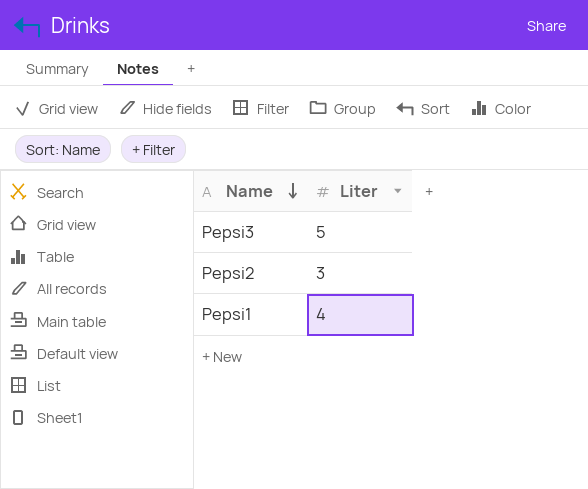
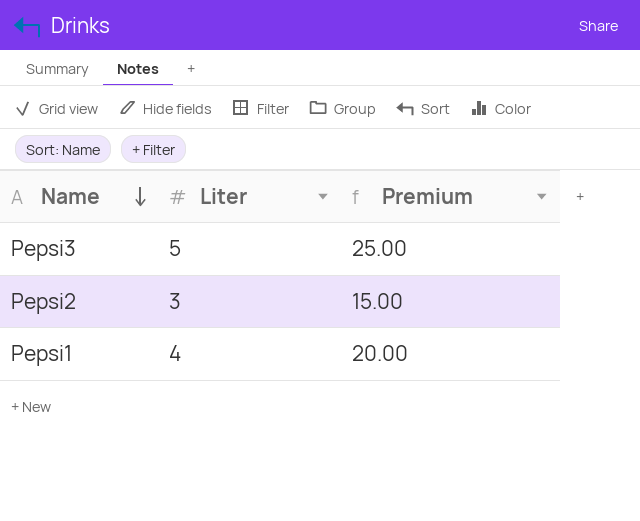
column Premium | formula: none -> [Liter] * 5

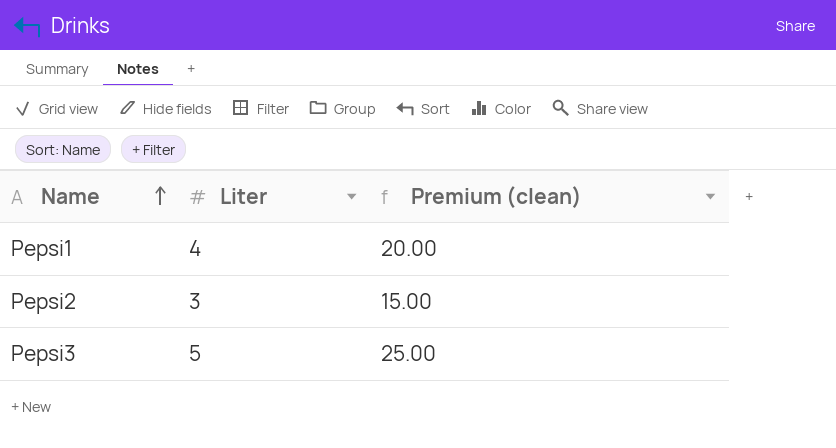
row order: Name descending -> Name ascending
column name: Premium -> Premium (clean)

